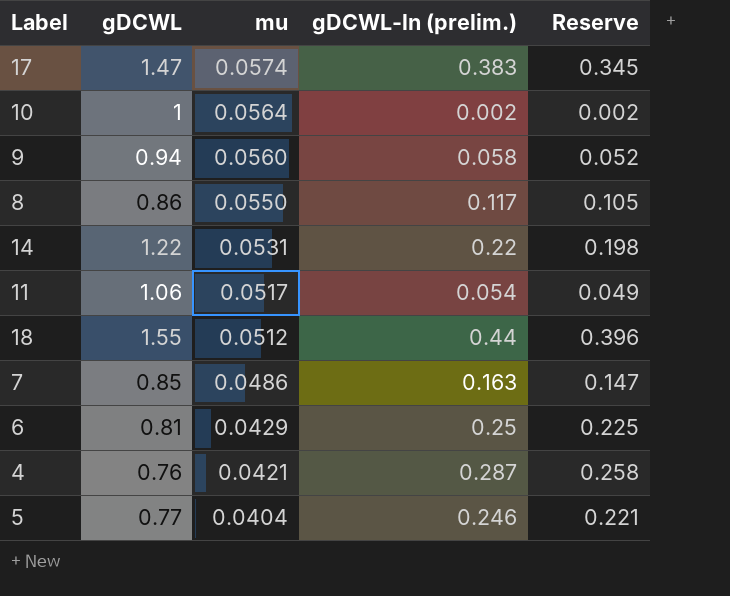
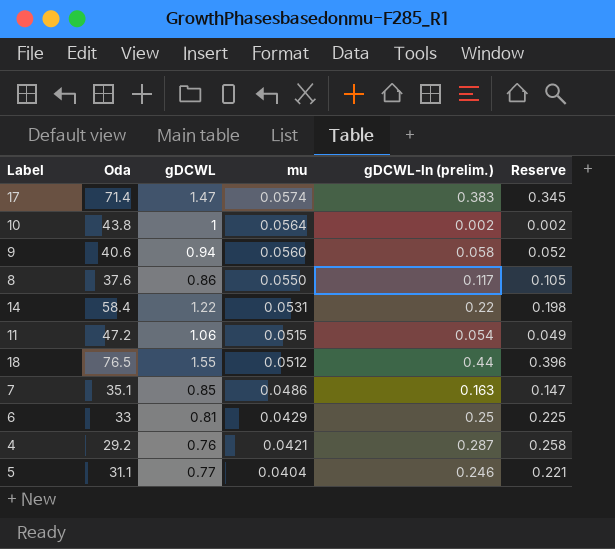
column Oda | position: none -> 2
11 | mu: 0.0517 -> 0.0515

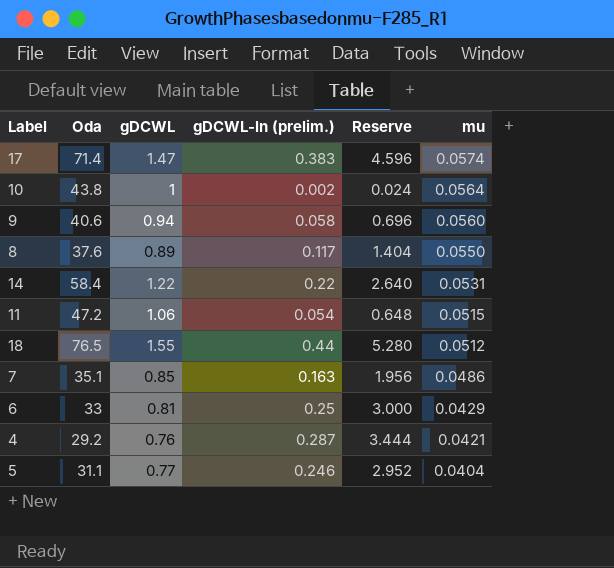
column Reserve | formula: [gDCWL-ln (prelim.)] * 0.9 -> [gDCWL-ln (prelim.)] * 12
column mu | position: 4 -> 6
8 | gDCWL: 0.86 -> 0.89

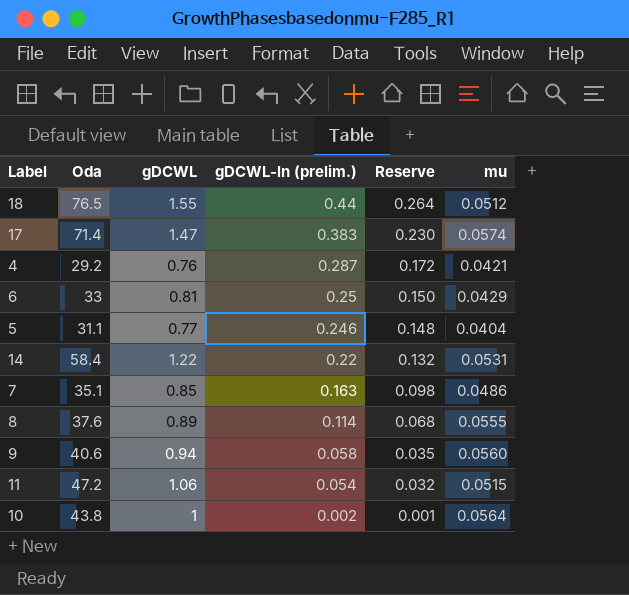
row order: mu descending -> gDCWL-ln (prelim.) descending
column Reserve | formula: [gDCWL-ln (prelim.)] * 12 -> [gDCWL-ln (prelim.)] * 0.6
8 | gDCWL-ln (prelim.): 0.117 -> 0.114
8 | mu: 0.0550 -> 0.0555

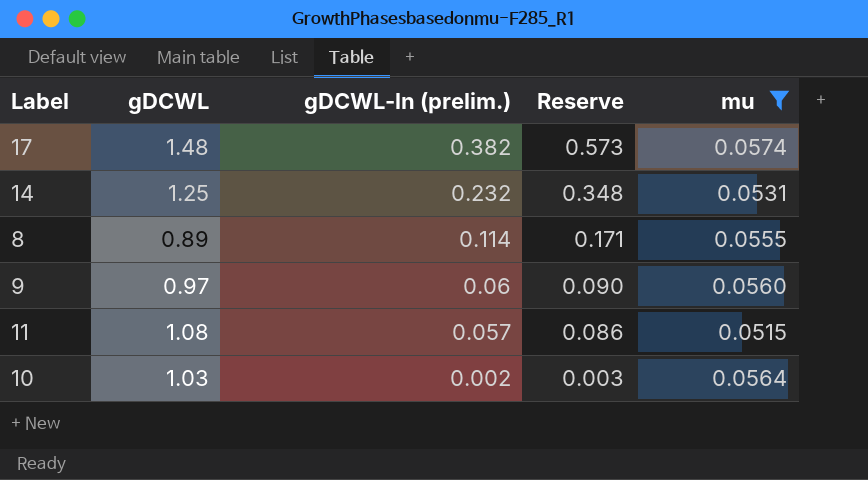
filter: none -> mu >= 0.0515
column Oda | position: 2 -> none
column Reserve | formula: [gDCWL-ln (prelim.)] * 0.6 -> [gDCWL-ln (prelim.)] * 1.5
17 | gDCWL: 1.47 -> 1.48
17 | gDCWL-ln (prelim.): 0.383 -> 0.382
14 | gDCWL: 1.22 -> 1.25
14 | gDCWL-ln (prelim.): 0.22 -> 0.232
9 | gDCWL: 0.94 -> 0.97
9 | gDCWL-ln (prelim.): 0.058 -> 0.06
11 | gDCWL: 1.06 -> 1.08
11 | gDCWL-ln (prelim.): 0.054 -> 0.057
10 | gDCWL: 1 -> 1.03

